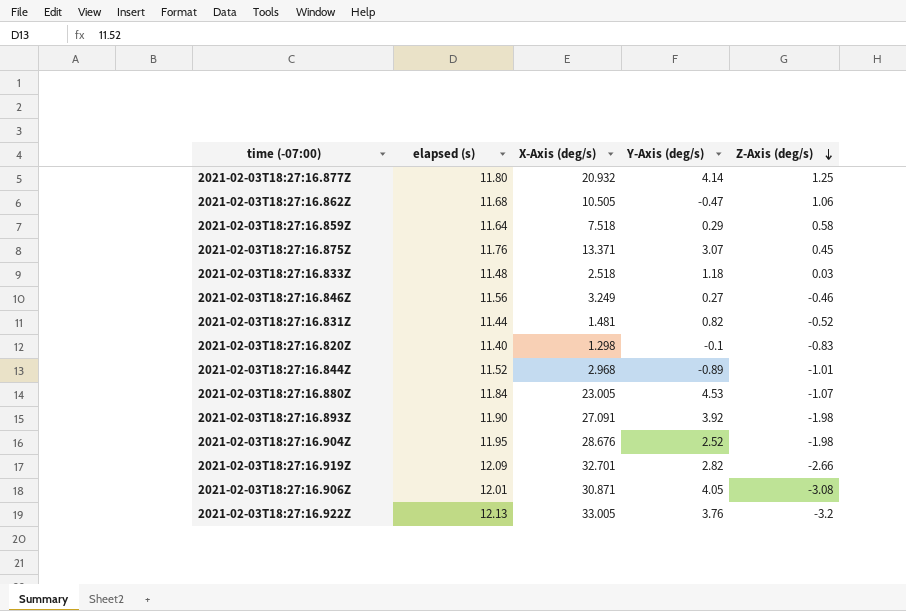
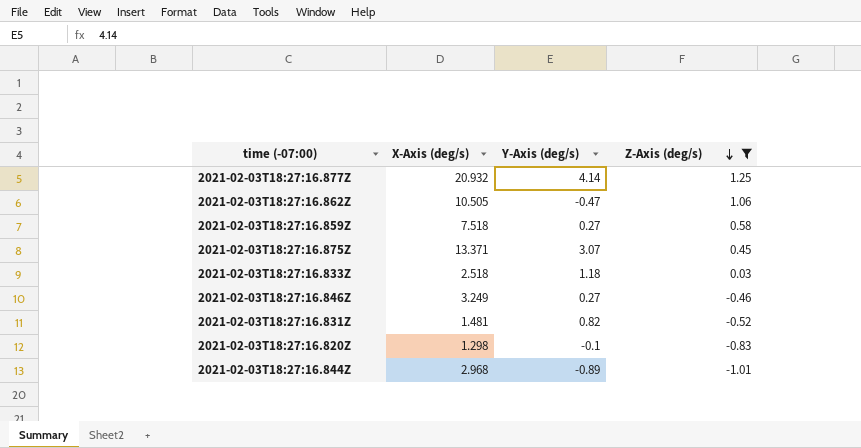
filter: none -> Z-Axis (deg/s) >= -1.01
column elapsed (s) | position: 2 -> none
2021-02-03T18:27:16.859Z | Y-Axis (deg/s): 0.29 -> 0.27

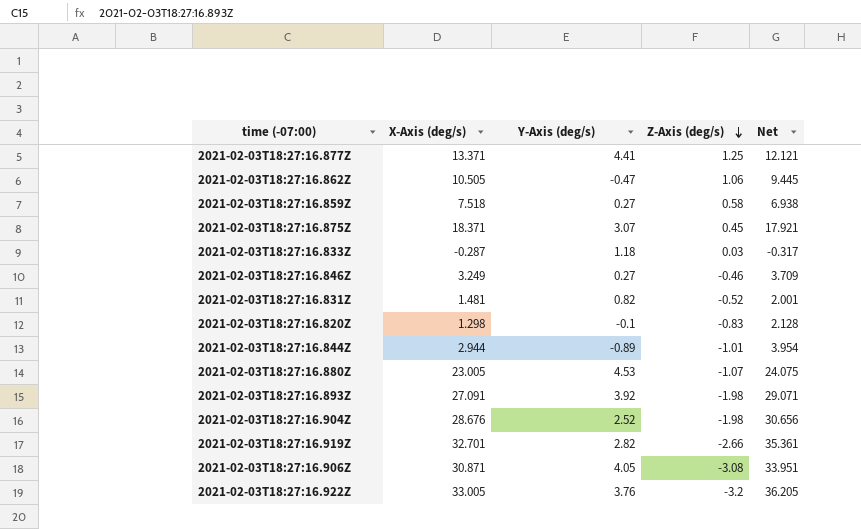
filter: Z-Axis (deg/s) >= -1.01 -> none
column Net | formula: none -> [X-Axis (deg/s)] - [Z-Axis (deg/s)]
2021-02-03T18:27:16.877Z | X-Axis (deg/s): 20.932 -> 13.371
2021-02-03T18:27:16.877Z | Y-Axis (deg/s): 4.14 -> 4.41
2021-02-03T18:27:16.875Z | X-Axis (deg/s): 13.371 -> 18.371
2021-02-03T18:27:16.833Z | X-Axis (deg/s): 2.518 -> -0.287
2021-02-03T18:27:16.844Z | X-Axis (deg/s): 2.968 -> 2.944

